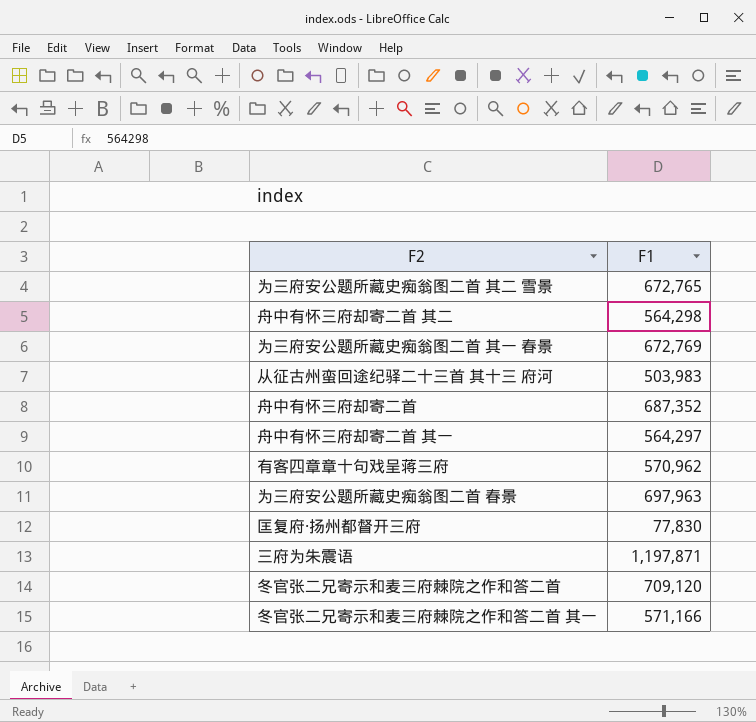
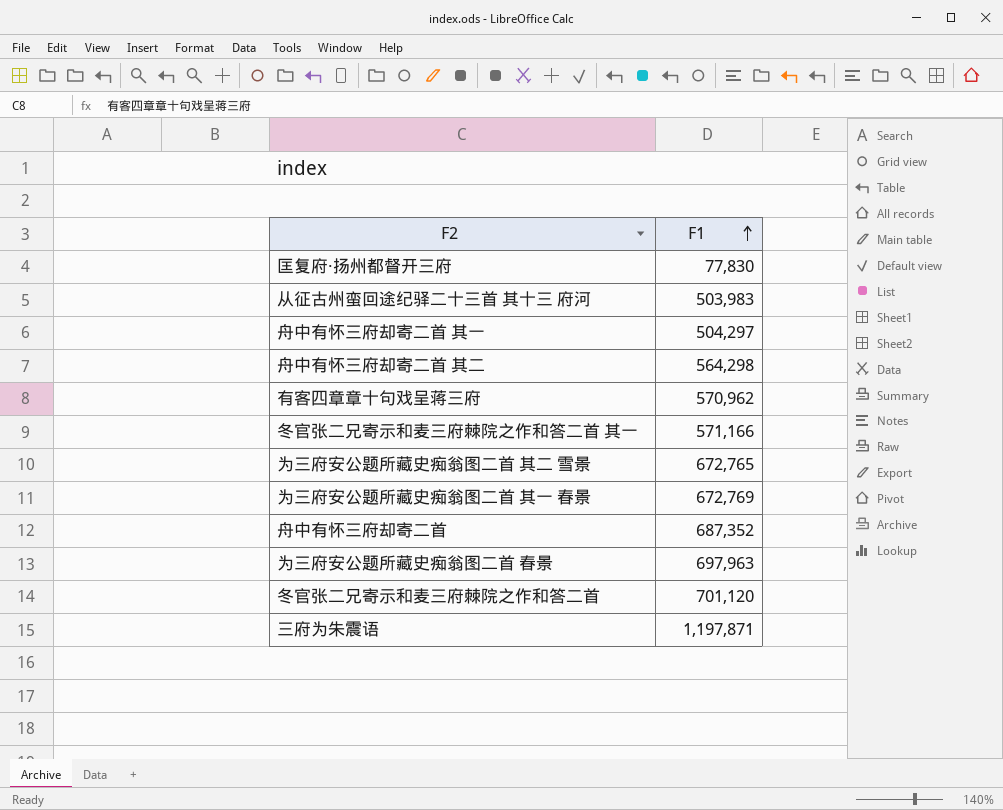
row order: none -> F1 ascending
舟中有怀三府却寄二首 其一 | F1: 564,297 -> 504,297
冬官张二兄寄示和麦三府棘院之作和答二首 | F1: 709,120 -> 701,120

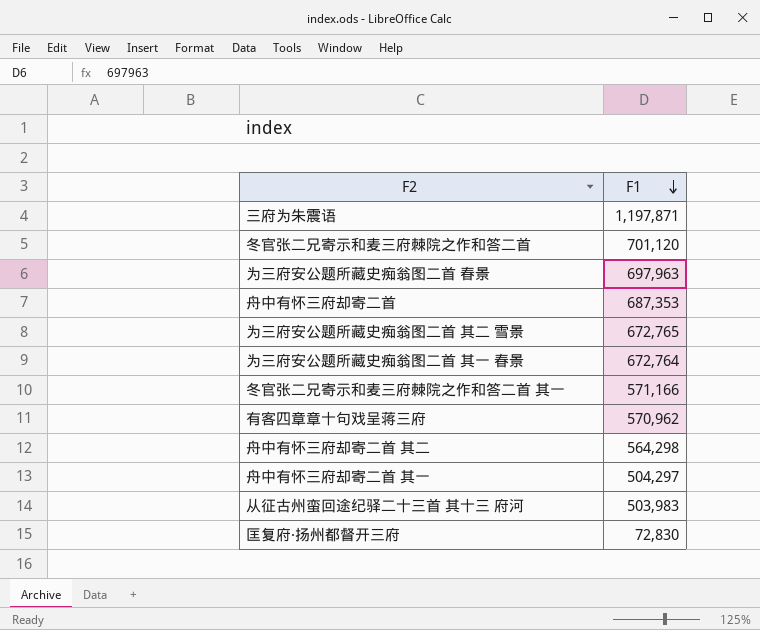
row order: F1 ascending -> F1 descending
舟中有怀三府却寄二首 | F1: 687,352 -> 687,353
为三府安公题所藏史痴翁图二首 其一 春景 | F1: 672,769 -> 672,764
匡复府·扬州都督开三府 | F1: 77,830 -> 72,830

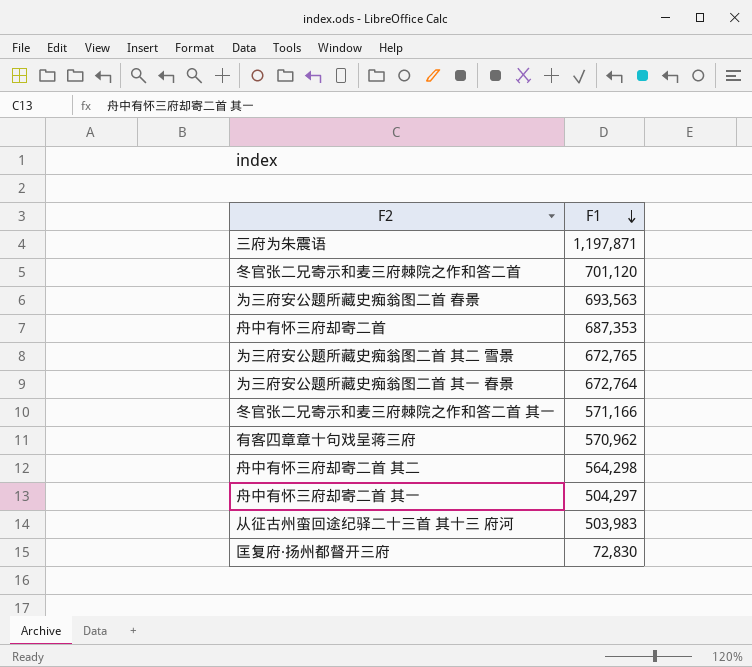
为三府安公题所藏史痴翁图二首 春景 | F1: 697,963 -> 693,563

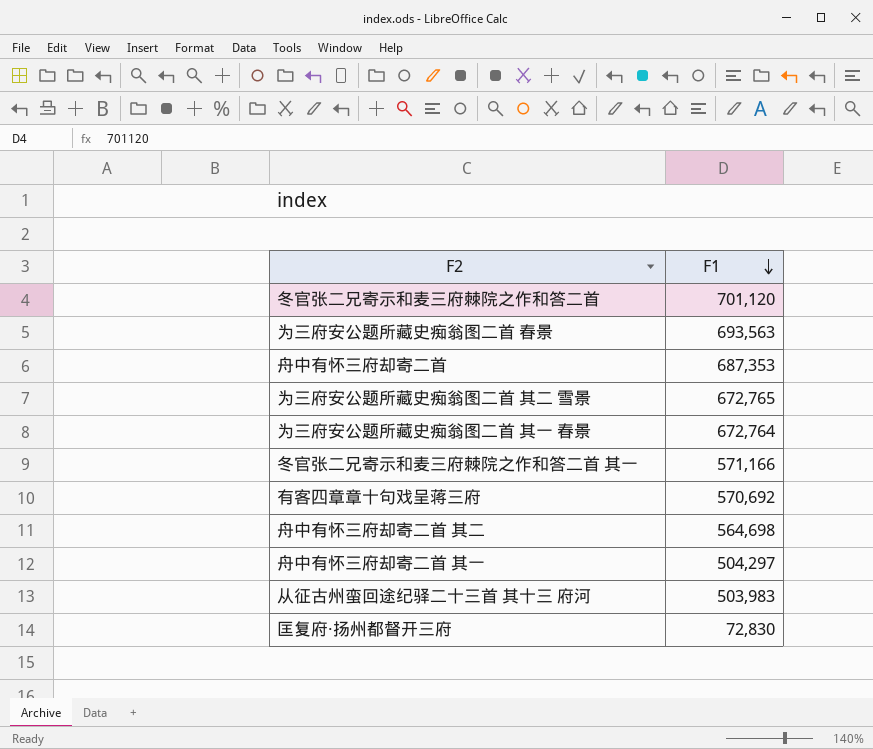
row 三府为朱震语: 1,197,871 -> none
有客四章章十句戏呈蒋三府 | F1: 570,962 -> 570,692
舟中有怀三府却寄二首 其二 | F1: 564,298 -> 564,698

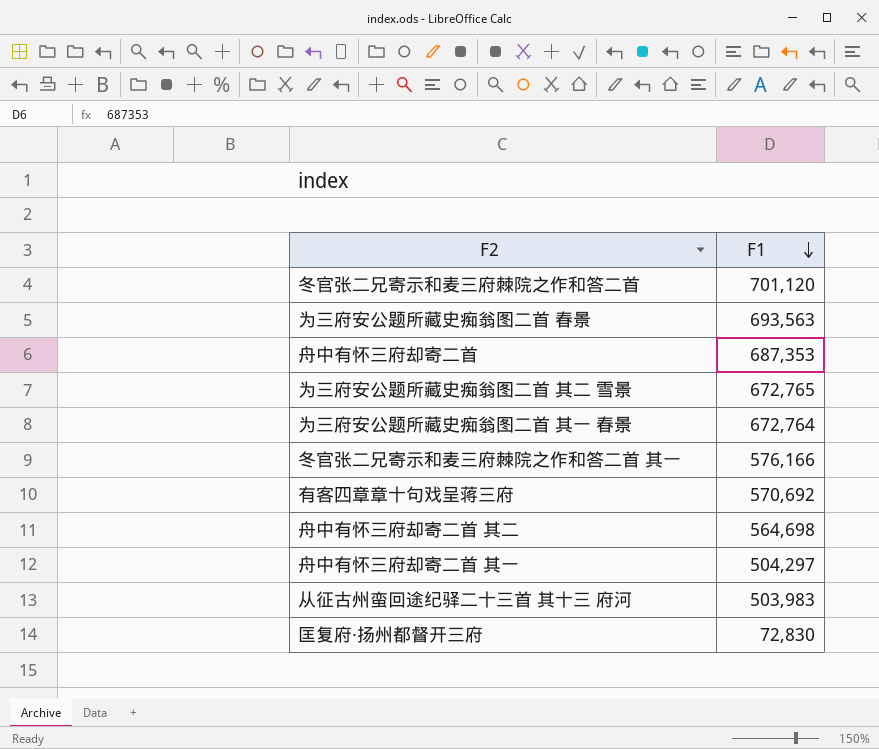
冬官张二兄寄示和麦三府棘院之作和答二首 其一 | F1: 571,166 -> 576,166

